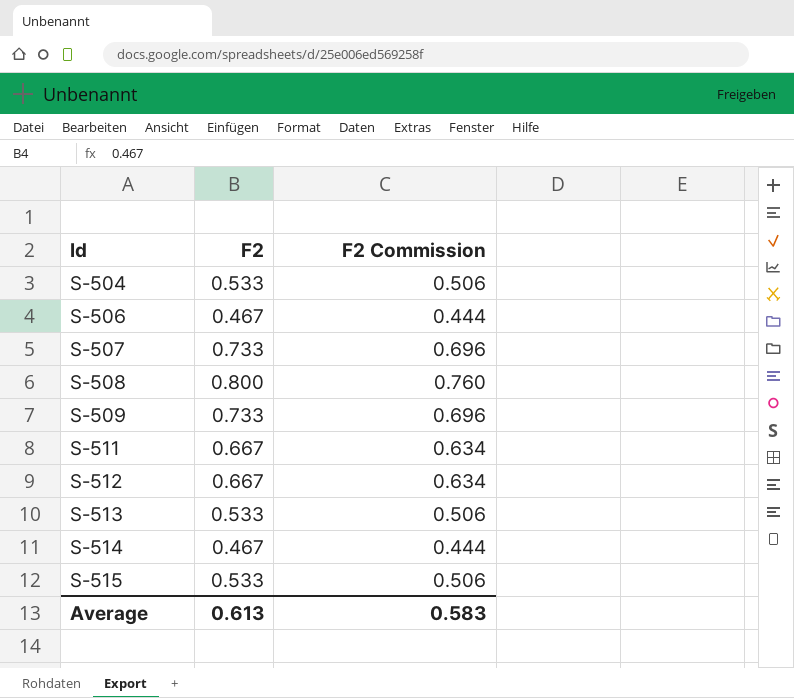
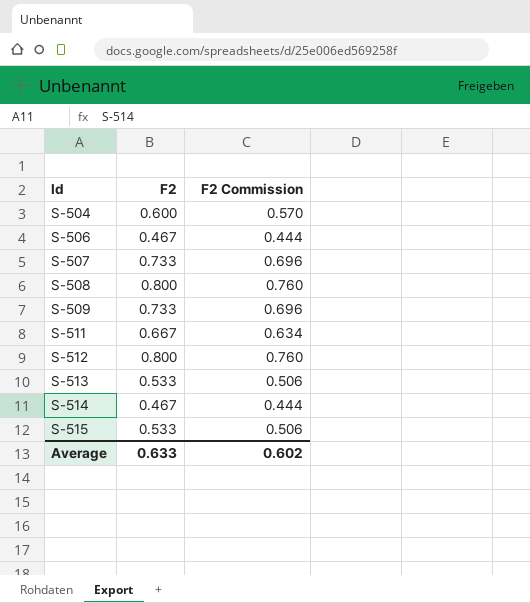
S-504 | F2: 0.533 -> 0.600
S-504 | F2 Commission: 0.506 -> 0.570
S-512 | F2: 0.667 -> 0.800
S-512 | F2 Commission: 0.634 -> 0.760
Average | F2: 0.613 -> 0.633
Average | F2 Commission: 0.583 -> 0.602

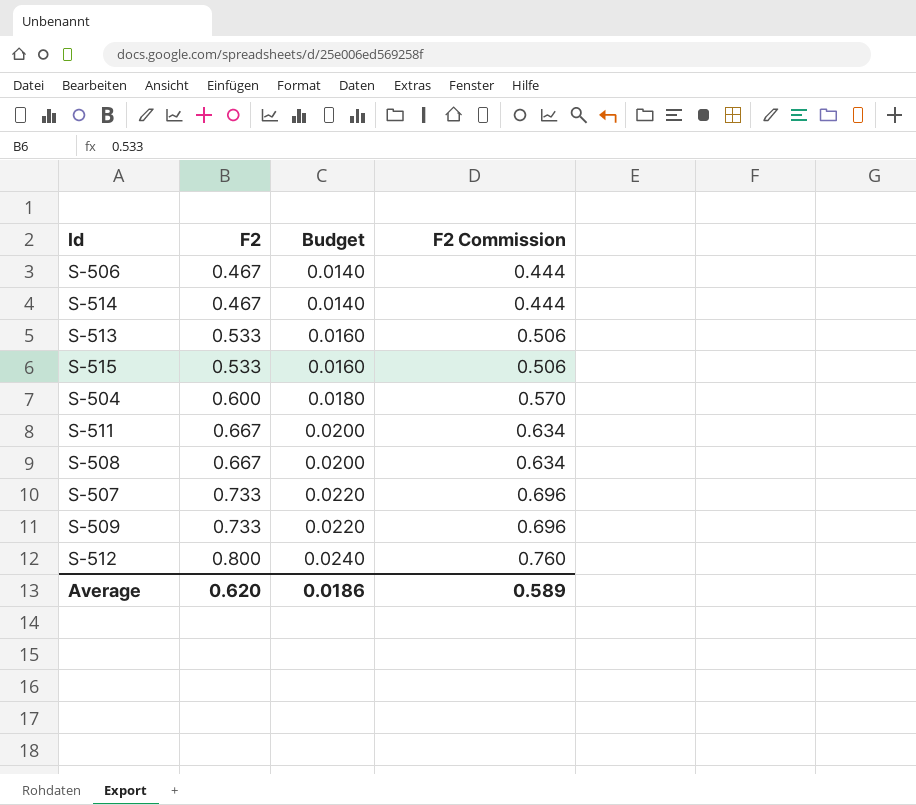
row order: Id ascending -> F2 ascending
column Budget | formula: none -> [F2] * 0.03
S-508 | F2: 0.800 -> 0.667
S-508 | F2 Commission: 0.760 -> 0.634
Average | F2: 0.633 -> 0.620
Average | F2 Commission: 0.602 -> 0.589

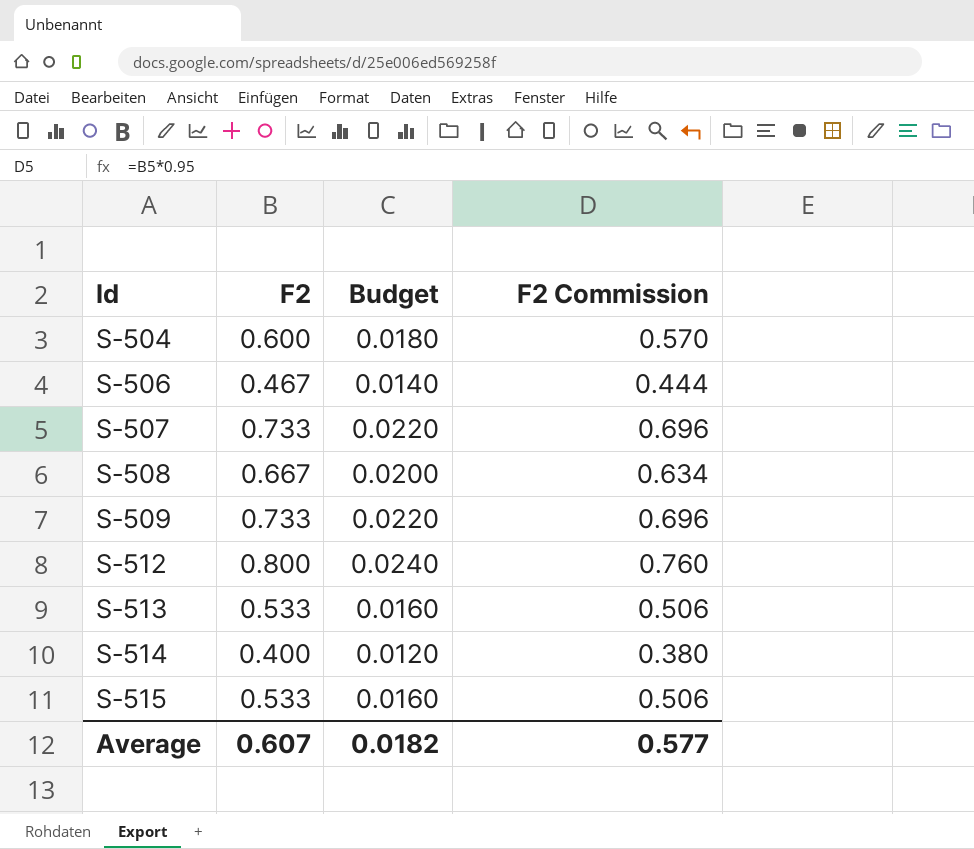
row order: F2 ascending -> Id ascending
row S-511: 0.667 | 0.0200 | 0.634 -> none
S-514 | F2: 0.467 -> 0.400
S-514 | Budget: 0.0140 -> 0.0120
S-514 | F2 Commission: 0.444 -> 0.380
Average | F2: 0.620 -> 0.607
Average | Budget: 0.0186 -> 0.0182
Average | F2 Commission: 0.589 -> 0.577

